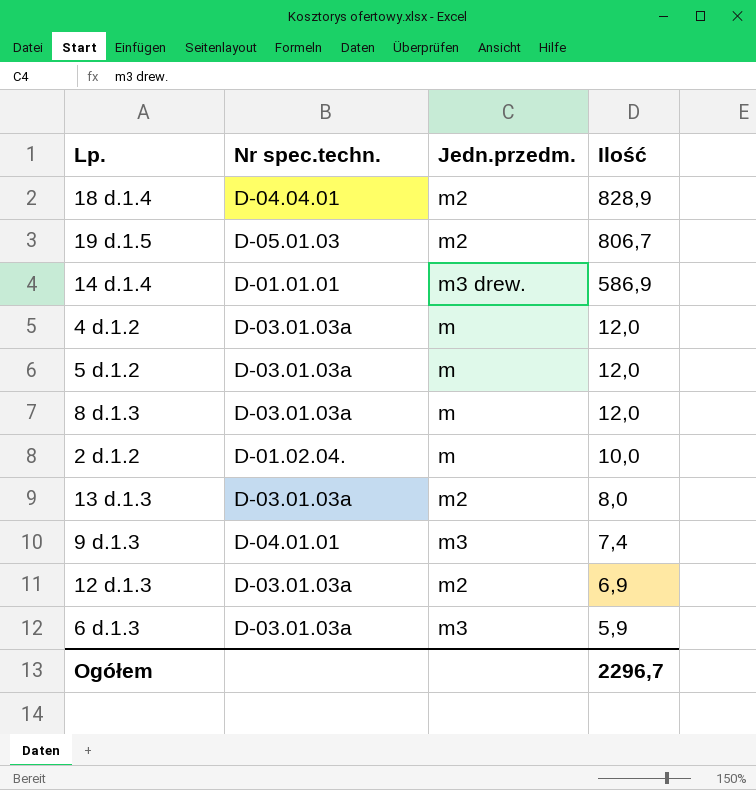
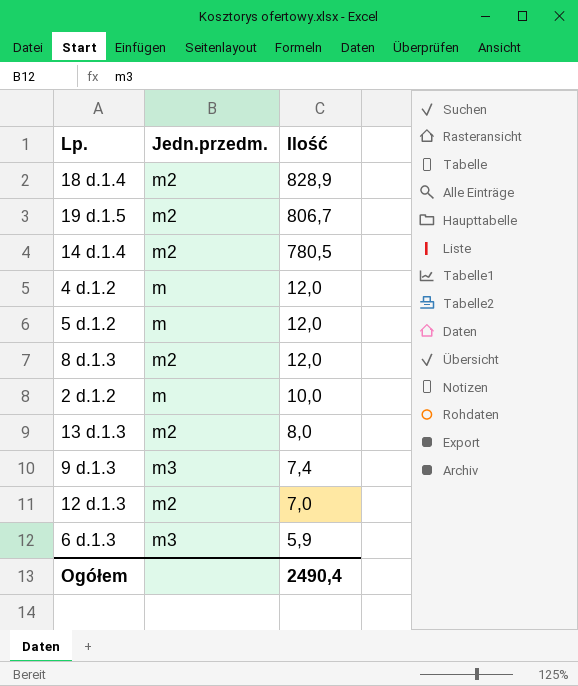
column Nr spec.techn. | position: 2 -> none
14 d.1.4 | Jedn.przedm.: m3 drew. -> m2
14 d.1.4 | Ilość: 586,9 -> 780,5
8 d.1.3 | Jedn.przedm.: m -> m2
12 d.1.3 | Ilość: 6,9 -> 7,0
Ogółem | Ilość: 2296,7 -> 2490,4

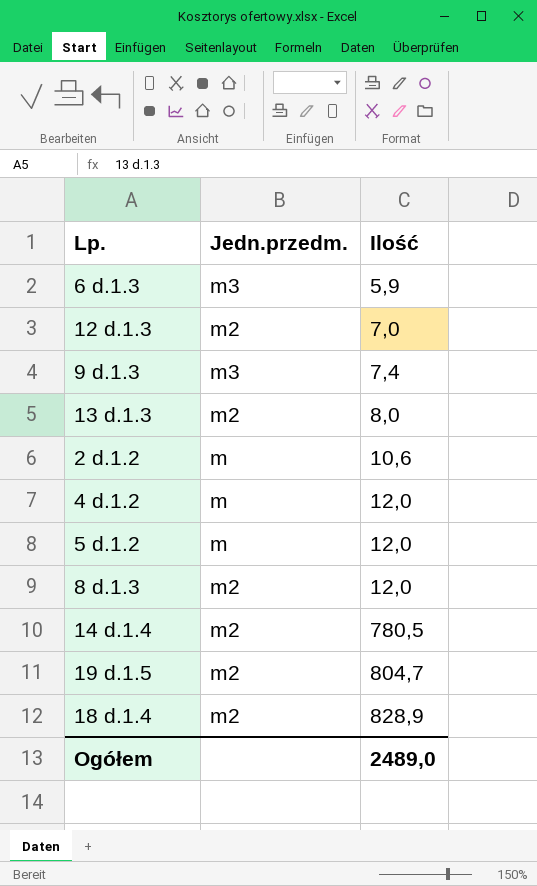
row order: Ilość descending -> Ilość ascending
2 d.1.2 | Ilość: 10,0 -> 10,6
19 d.1.5 | Ilość: 806,7 -> 804,7
Ogółem | Ilość: 2490,4 -> 2489,0

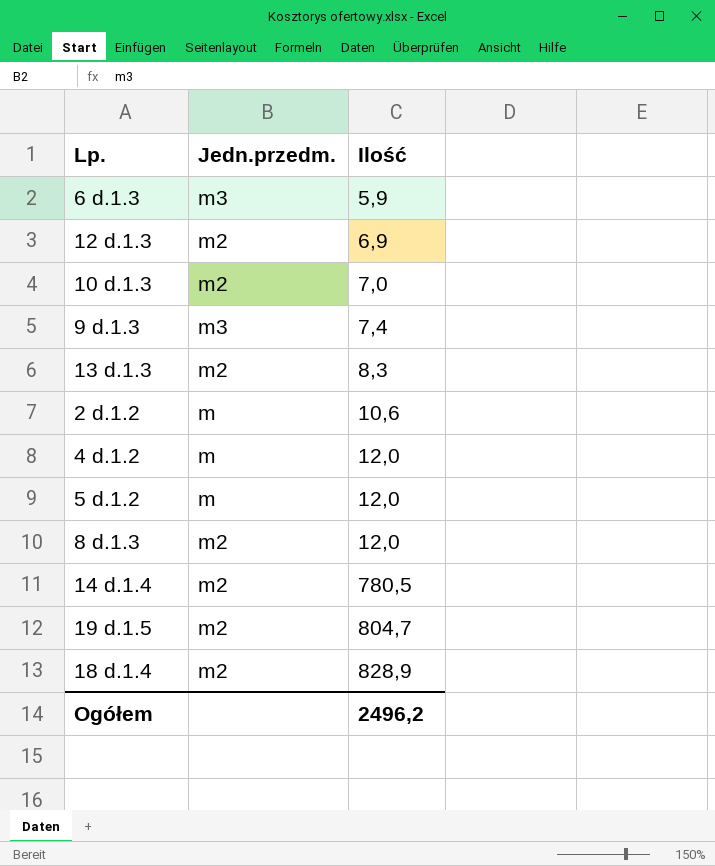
12 d.1.3 | Ilość: 7,0 -> 6,9
row 10 d.1.3: none -> m2 | 7,0
13 d.1.3 | Ilość: 8,0 -> 8,3
Ogółem | Ilość: 2489,0 -> 2496,2

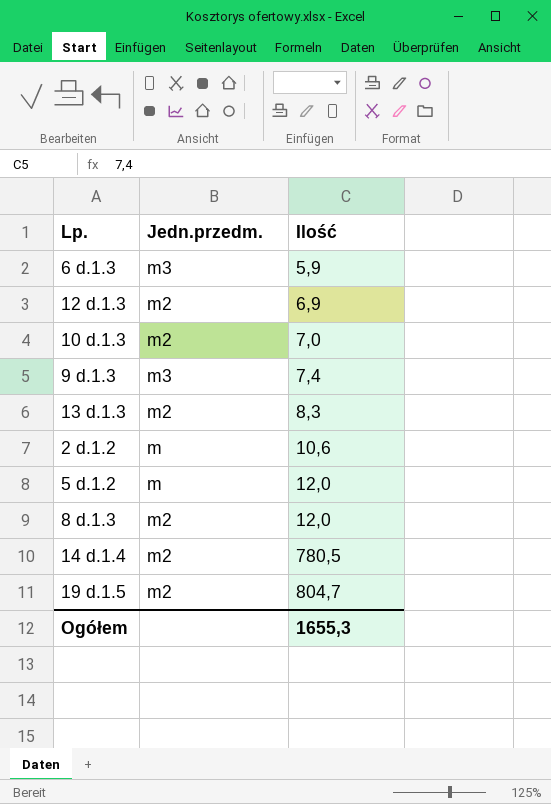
row 4 d.1.2: m | 12,0 -> none
row 18 d.1.4: m2 | 828,9 -> none
Ogółem | Ilość: 2496,2 -> 1655,3

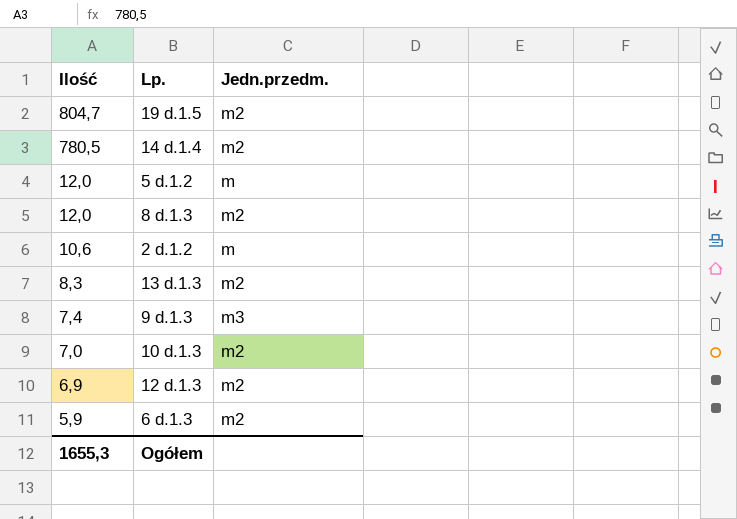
row order: Ilość ascending -> Ilość descending
column Ilość | position: 3 -> 1
6 d.1.3 | Jedn.przedm.: m3 -> m2

